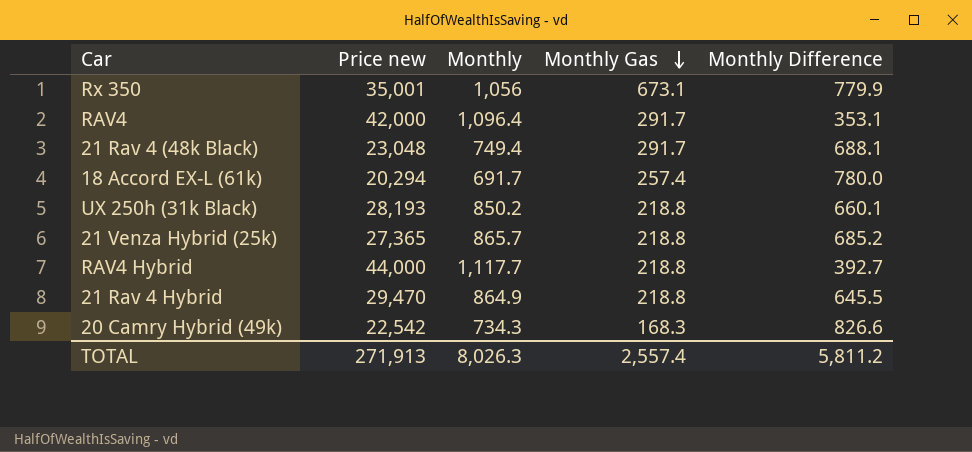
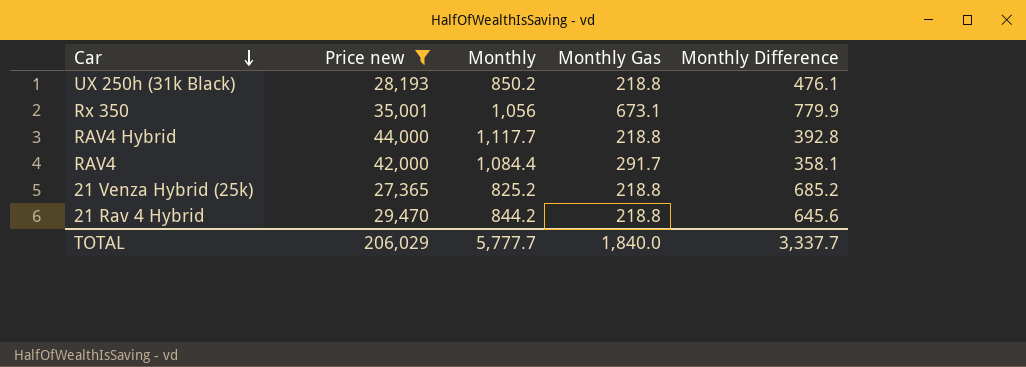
filter: none -> Price new >= 27,365
row order: Monthly Gas descending -> Car descending
UX 250h (31k Black) | Monthly Difference: 660.1 -> 476.1
RAV4 Hybrid | Monthly Difference: 392.7 -> 392.8
RAV4 | Monthly: 1,096.4 -> 1,084.4
RAV4 | Monthly Difference: 353.1 -> 358.1
21 Venza Hybrid (25k) | Monthly: 865.7 -> 825.2
21 Rav 4 Hybrid | Monthly: 864.9 -> 844.2
21 Rav 4 Hybrid | Monthly Difference: 645.5 -> 645.6
TOTAL | Price new: 271,913 -> 206,029
TOTAL | Monthly: 8,026.3 -> 5,777.7
TOTAL | Monthly Gas: 2,557.4 -> 1,840.0
TOTAL | Monthly Difference: 5,811.2 -> 3,337.7

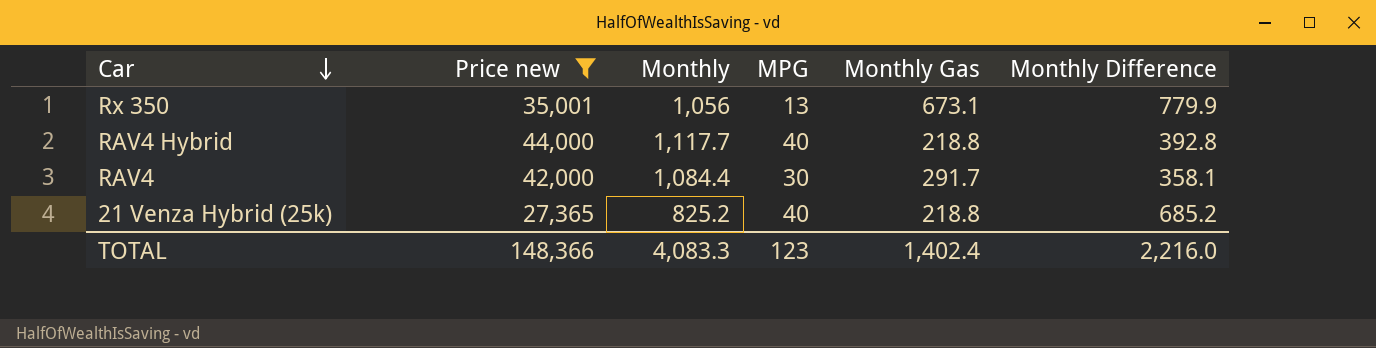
column MPG | position: none -> 4
row UX 250h (31k Black): 28,193 | 850.2 | 218.8 | 476.1 -> none
row 21 Rav 4 Hybrid: 29,470 | 844.2 | 218.8 | 645.6 -> none
TOTAL | Price new: 206,029 -> 148,366
TOTAL | Monthly: 5,777.7 -> 4,083.3
TOTAL | Monthly Gas: 1,840.0 -> 1,402.4
TOTAL | Monthly Difference: 3,337.7 -> 2,216.0

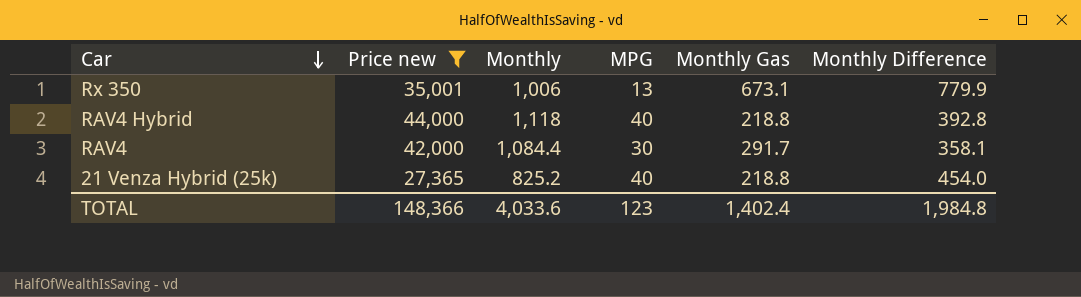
Rx 350 | Monthly: 1,056 -> 1,006
RAV4 Hybrid | Monthly: 1,117.7 -> 1,118
21 Venza Hybrid (25k) | Monthly Difference: 685.2 -> 454.0
TOTAL | Monthly: 4,083.3 -> 4,033.6
TOTAL | Monthly Difference: 2,216.0 -> 1,984.8

